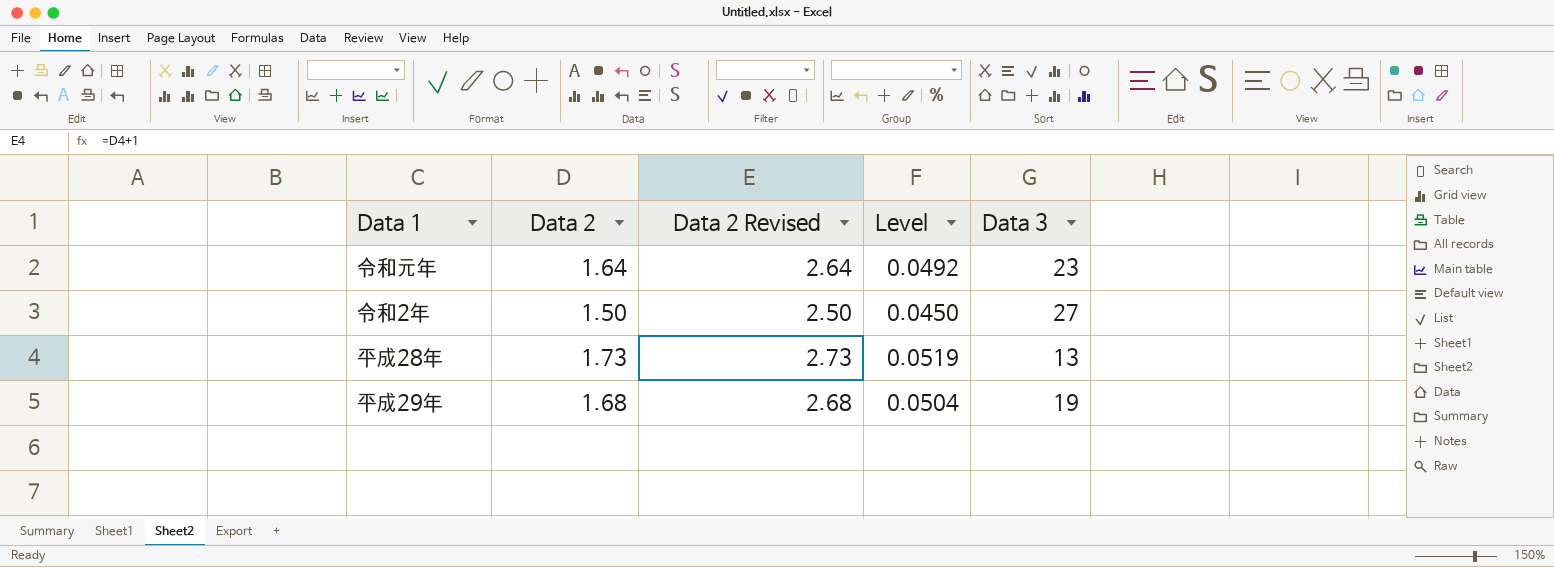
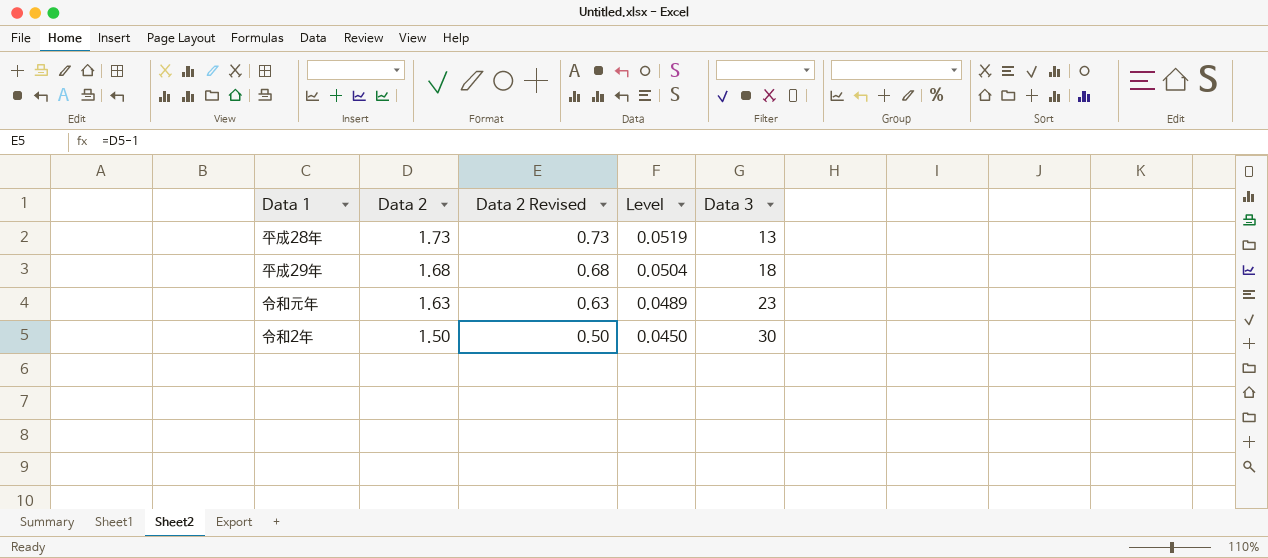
row order: none -> Data 2 descending
column Data 2 Revised | formula: [Data 2] + 1 -> [Data 2] - 1
平成29年 | Data 3: 19 -> 18
令和元年 | Data 2: 1.64 -> 1.63
令和元年 | Level: 0.0492 -> 0.0489
令和2年 | Data 3: 27 -> 30

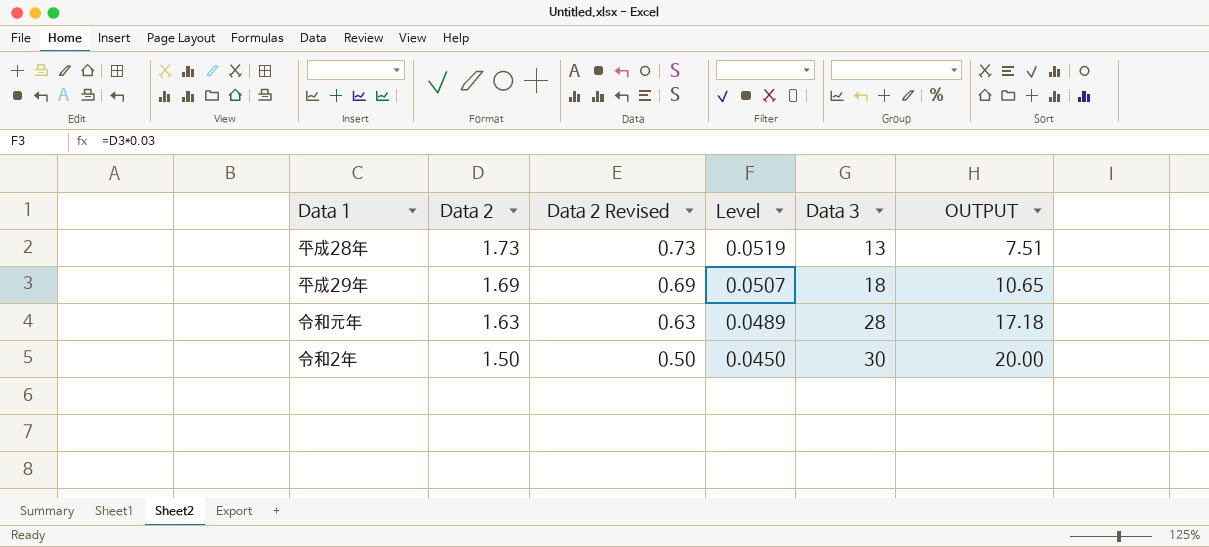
column OUTPUT | formula: none -> [Data 3] / [Data 2]
平成29年 | Data 2: 1.68 -> 1.69
平成29年 | Data 2 Revised: 0.68 -> 0.69
平成29年 | Level: 0.0504 -> 0.0507
令和元年 | Data 3: 23 -> 28

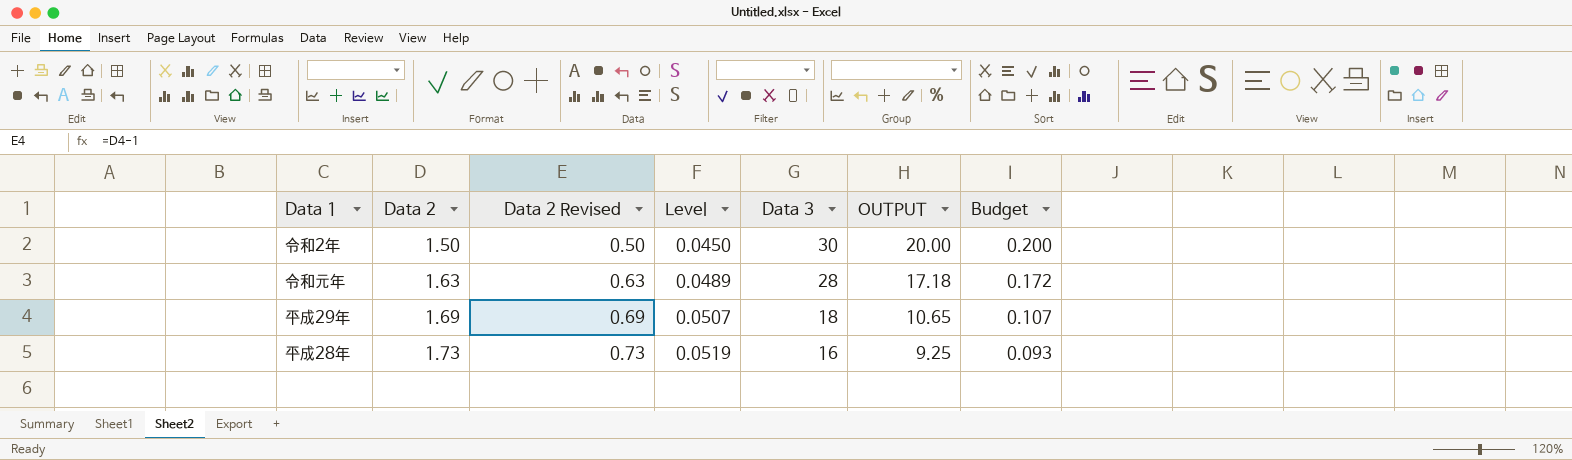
row order: Data 2 descending -> Data 2 ascending
column Budget | formula: none -> [OUTPUT] * 0.01
平成28年 | Data 3: 13 -> 16
平成28年 | OUTPUT: 7.51 -> 9.25

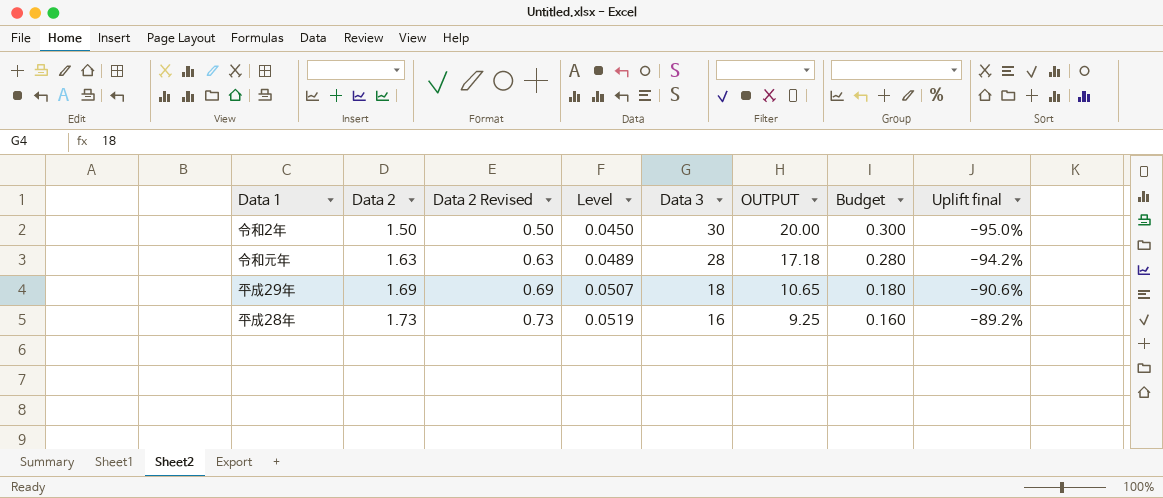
column Budget | formula: [OUTPUT] * 0.01 -> [Data 3] * 0.01
column Uplift final | formula: none -> ([Data 2] - [Data 3]) / [Data 3]

